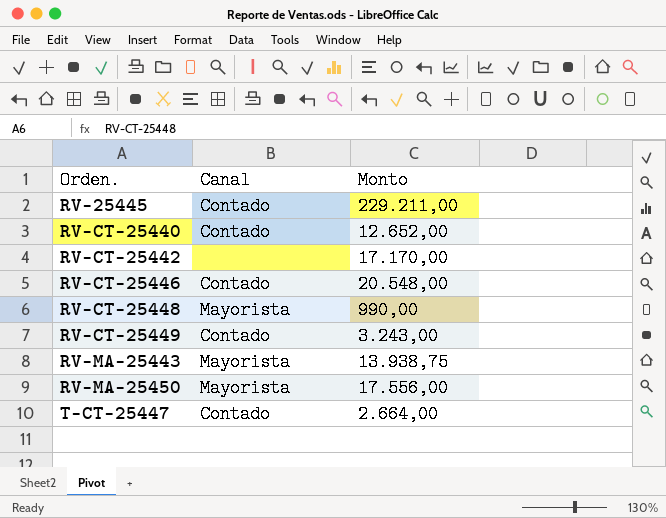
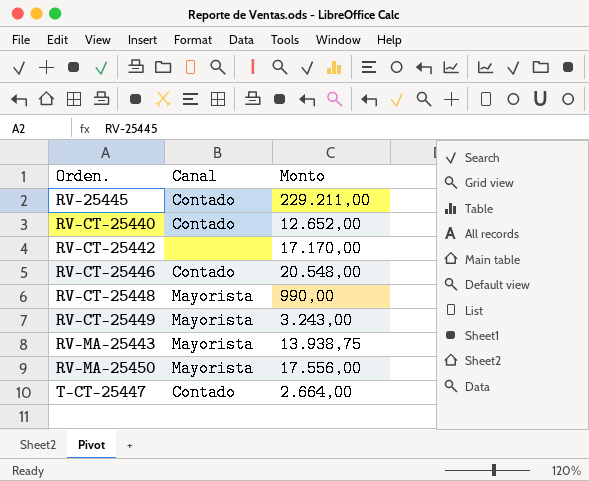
RV-CT-25449 | Canal: Contado -> Mayorista

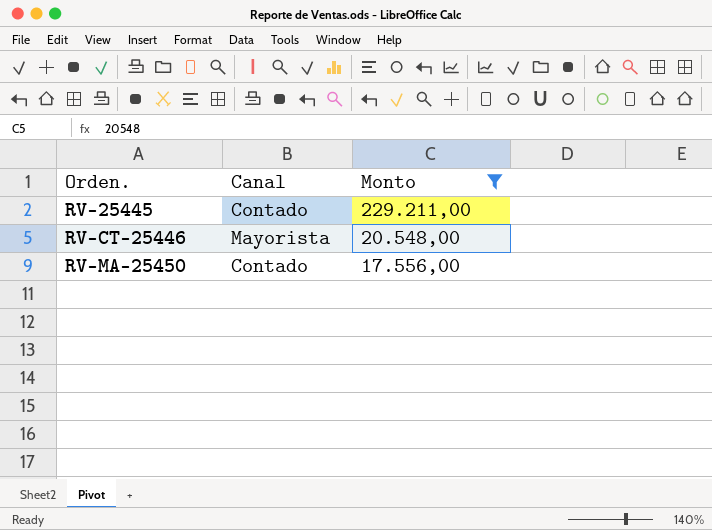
filter: none -> Monto >= 17.556,00
RV-CT-25446 | Canal: Contado -> Mayorista
RV-MA-25450 | Canal: Mayorista -> Contado

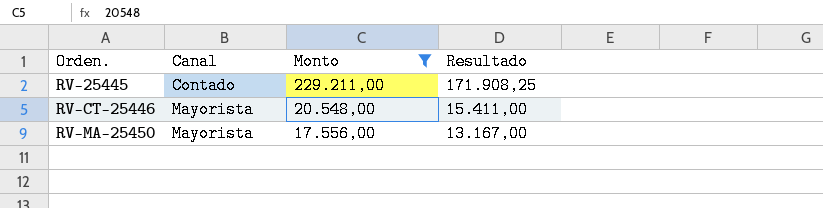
column Resultado | formula: none -> [Monto] * 0,75
RV-MA-25450 | Canal: Contado -> Mayorista

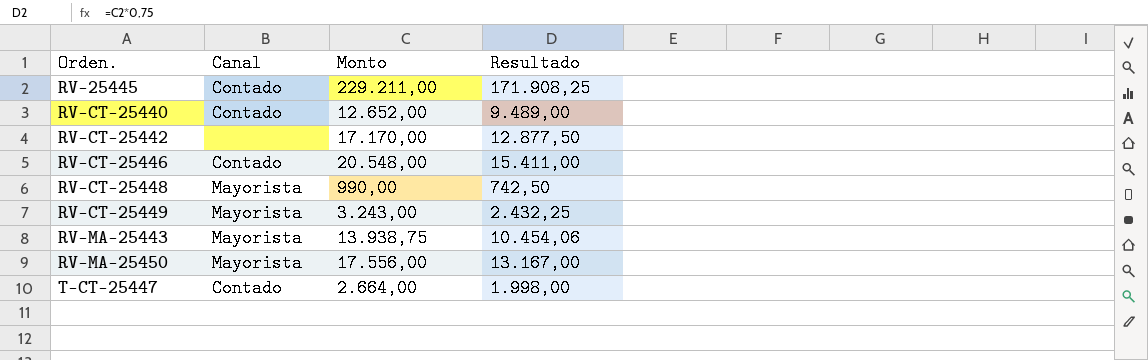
filter: Monto >= 17.556,00 -> none
RV-CT-25446 | Canal: Mayorista -> Contado

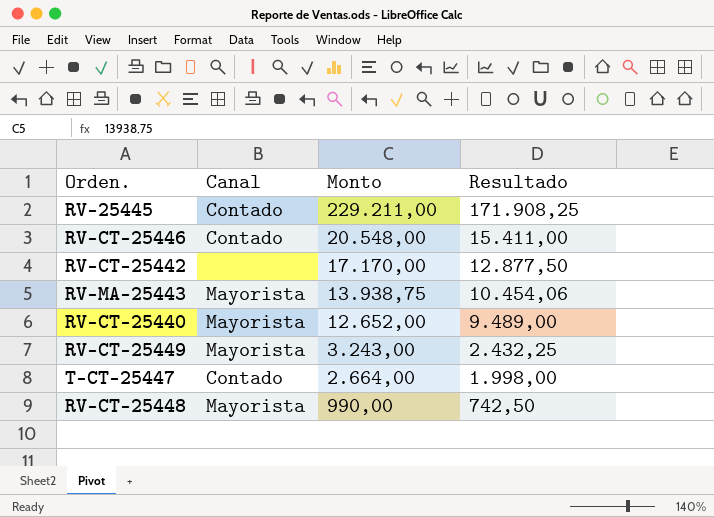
row order: Orden. ascending -> Monto descending
row RV-MA-25450: Mayorista | 17.556,00 | 13.167,00 -> none
RV-CT-25440 | Canal: Contado -> Mayorista

